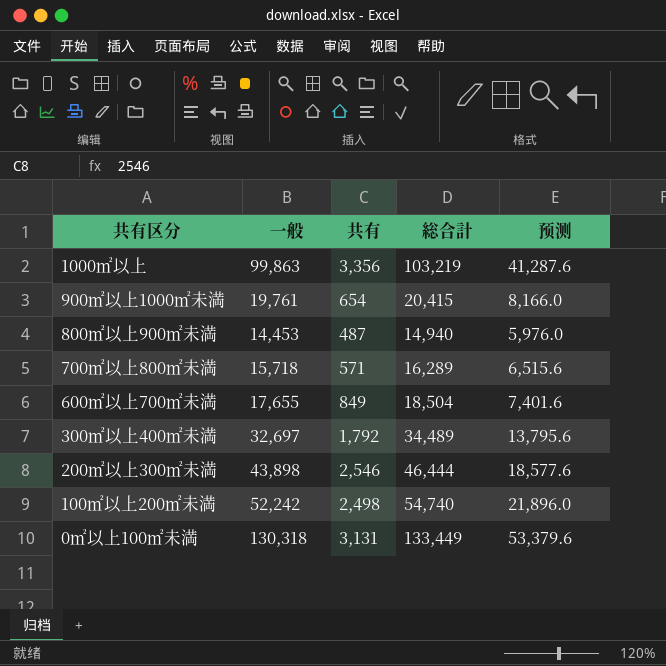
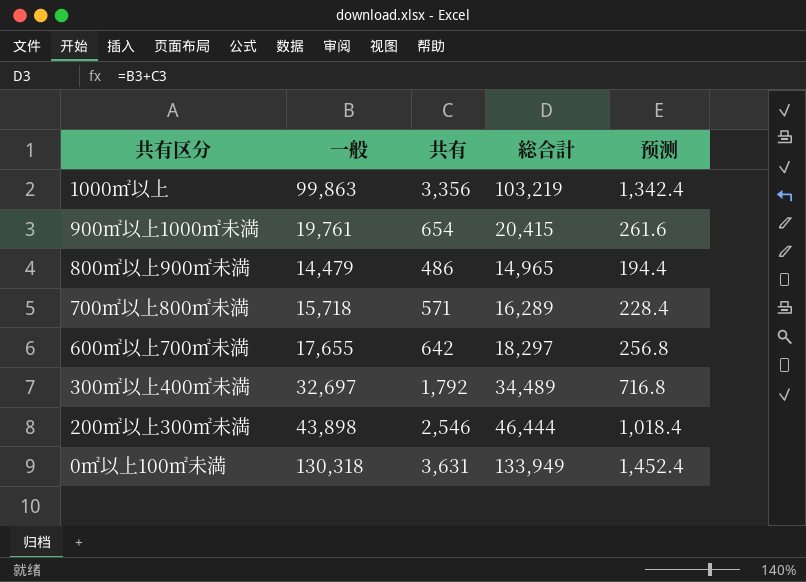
column 预测 | formula: [総合計] * 0.4 -> [共有] * 0.4
row 100㎡以上200㎡未満: 52,242 | 2,498 | 54,740 | 21,896.0 -> none
800㎡以上900㎡未満 | 一般: 14,453 -> 14,479
800㎡以上900㎡未満 | 共有: 487 -> 486
800㎡以上900㎡未満 | 総合計: 14,940 -> 14,965
600㎡以上700㎡未満 | 共有: 849 -> 642
600㎡以上700㎡未満 | 総合計: 18,504 -> 18,297
0㎡以上100㎡未満 | 共有: 3,131 -> 3,631
0㎡以上100㎡未満 | 総合計: 133,449 -> 133,949

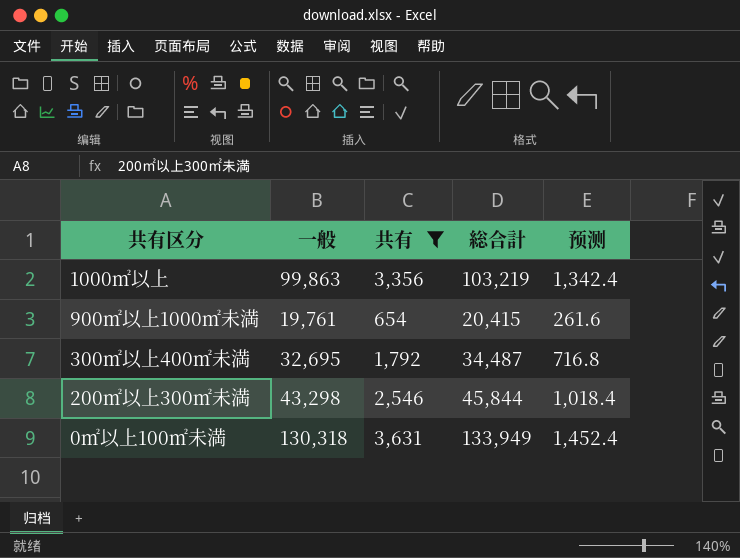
filter: none -> 共有 >= 654
300㎡以上400㎡未満 | 一般: 32,697 -> 32,695
300㎡以上400㎡未満 | 総合計: 34,489 -> 34,487
200㎡以上300㎡未満 | 一般: 43,898 -> 43,298
200㎡以上300㎡未満 | 総合計: 46,444 -> 45,844

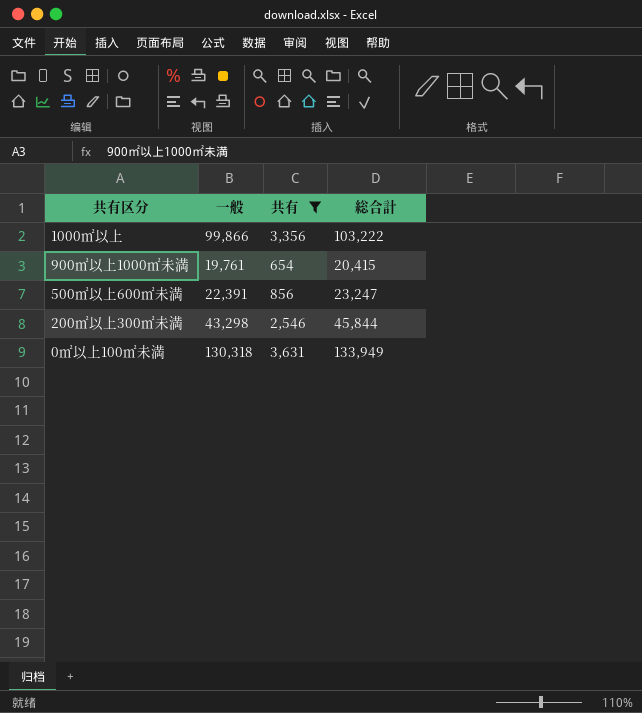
column 预测 | formula: [共有] * 0.4 -> none
row 300㎡以上400㎡未満: 32,695 | 1,792 | 34,487 | 716.8 -> none
1000㎡以上 | 一般: 99,863 -> 99,866
1000㎡以上 | 総合計: 103,219 -> 103,222
row 500㎡以上600㎡未満: none -> 22,391 | 856 | 23,247

